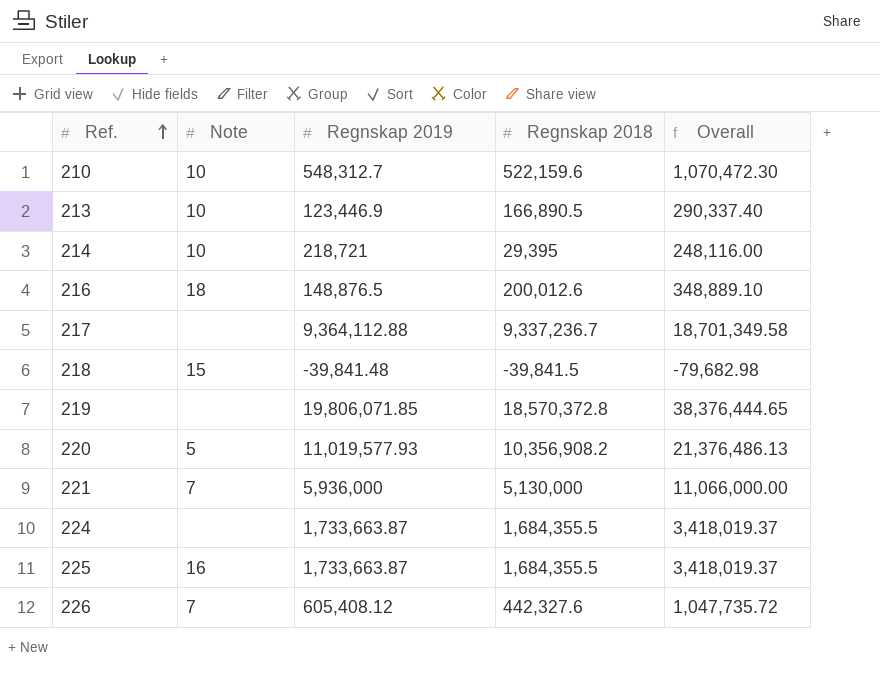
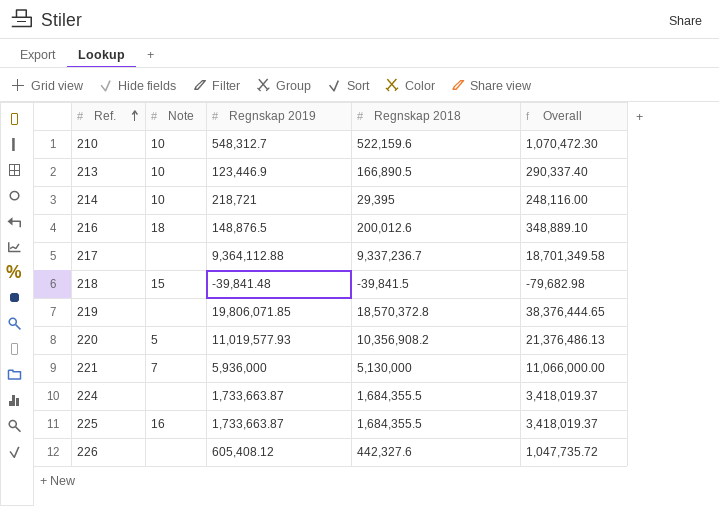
226 | Note: 7 -> none

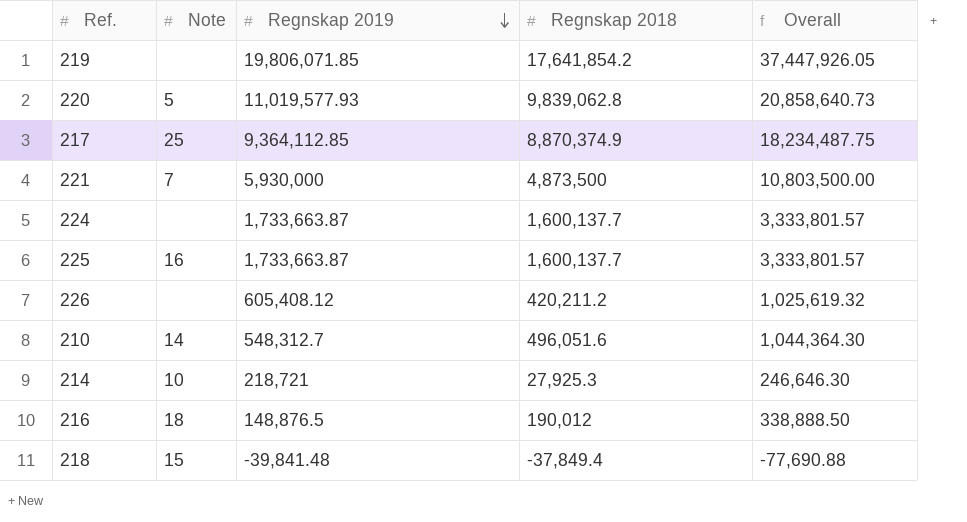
row order: Ref. ascending -> Regnskap 2019 descending
row 213: 10 | 123,446.9 | 166,890.5 | 290,337.40 -> none
219 | Regnskap 2018: 18,570,372.8 -> 17,641,854.2
219 | Overall: 38,376,444.65 -> 37,447,926.05
220 | Regnskap 2018: 10,356,908.2 -> 9,839,062.8
220 | Overall: 21,376,486.13 -> 20,858,640.73
217 | Note: none -> 25
217 | Regnskap 2019: 9,364,112.88 -> 9,364,112.85
217 | Regnskap 2018: 9,337,236.7 -> 8,870,374.9
217 | Overall: 18,701,349.58 -> 18,234,487.75
221 | Regnskap 2019: 5,936,000 -> 5,930,000
221 | Regnskap 2018: 5,130,000 -> 4,873,500
221 | Overall: 11,066,000.00 -> 10,803,500.00
224 | Regnskap 2018: 1,684,355.5 -> 1,600,137.7
224 | Overall: 3,418,019.37 -> 3,333,801.57
225 | Regnskap 2018: 1,684,355.5 -> 1,600,137.7
225 | Overall: 3,418,019.37 -> 3,333,801.57
226 | Regnskap 2018: 442,327.6 -> 420,211.2
226 | Overall: 1,047,735.72 -> 1,025,619.32
210 | Note: 10 -> 14
210 | Regnskap 2018: 522,159.6 -> 496,051.6
210 | Overall: 1,070,472.30 -> 1,044,364.30
214 | Regnskap 2018: 29,395 -> 27,925.3
214 | Overall: 248,116.00 -> 246,646.30
216 | Regnskap 2018: 200,012.6 -> 190,012
216 | Overall: 348,889.10 -> 338,888.50
218 | Regnskap 2018: -39,841.5 -> -37,849.4
218 | Overall: -79,682.98 -> -77,690.88

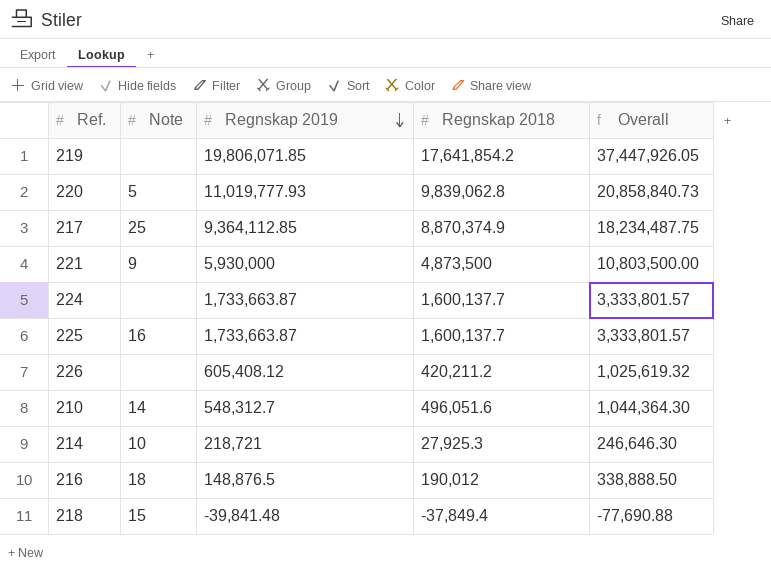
220 | Regnskap 2019: 11,019,577.93 -> 11,019,777.93
220 | Overall: 20,858,640.73 -> 20,858,840.73
221 | Note: 7 -> 9

